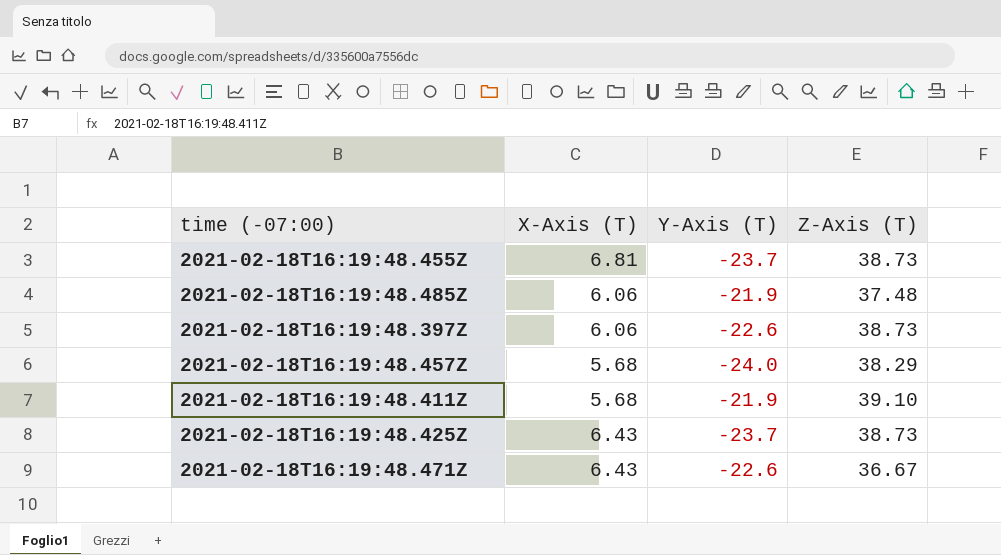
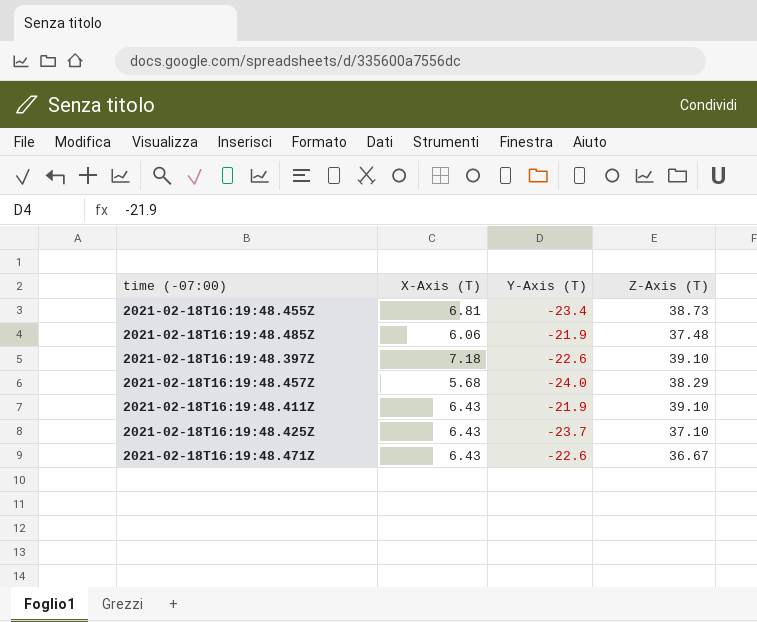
2021-02-18T16:19:48.455Z | Y-Axis (T): -23.7 -> -23.4
2021-02-18T16:19:48.397Z | X-Axis (T): 6.06 -> 7.18
2021-02-18T16:19:48.397Z | Z-Axis (T): 38.73 -> 39.10
2021-02-18T16:19:48.411Z | X-Axis (T): 5.68 -> 6.43
2021-02-18T16:19:48.425Z | Z-Axis (T): 38.73 -> 37.10

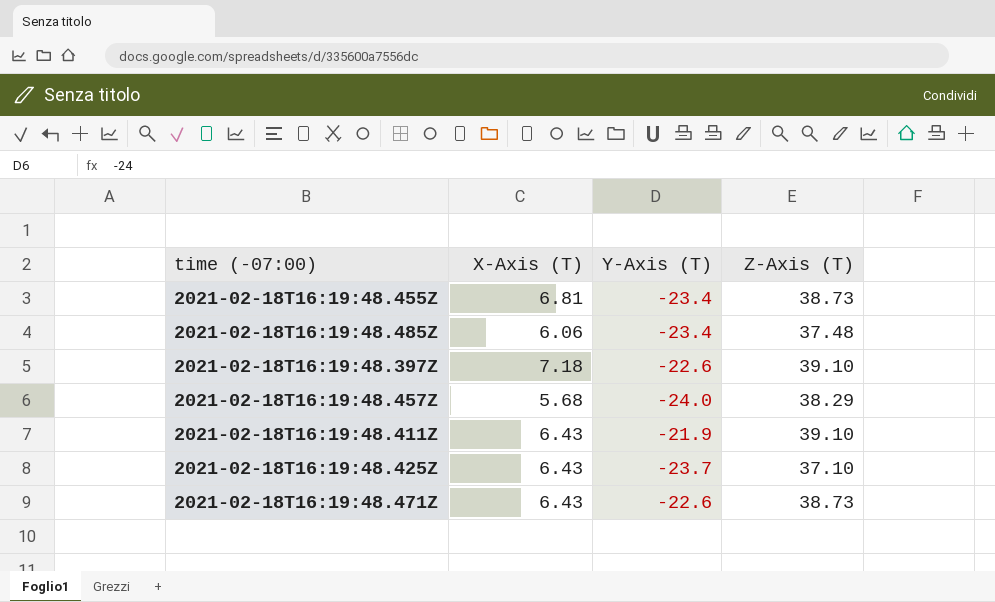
2021-02-18T16:19:48.485Z | Y-Axis (T): -21.9 -> -23.4
2021-02-18T16:19:48.471Z | Z-Axis (T): 36.67 -> 38.73

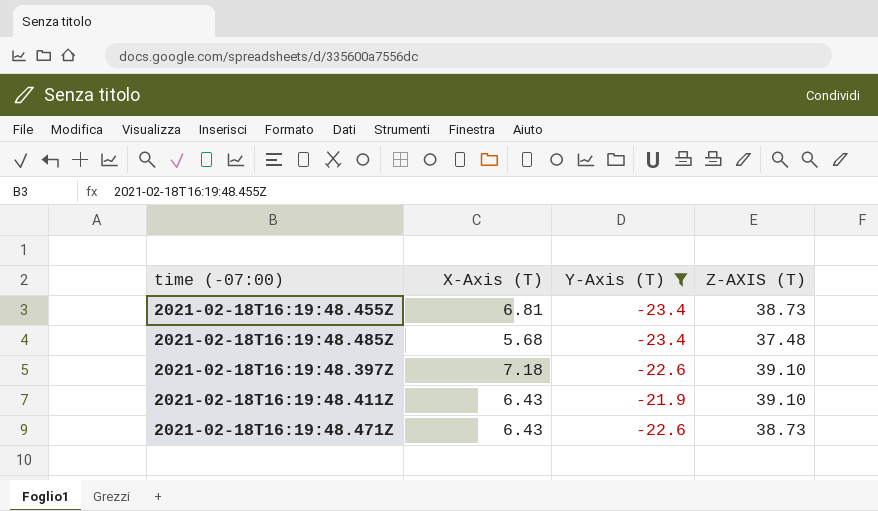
filter: none -> Y-Axis (T) >= -23.4
column name: Z-Axis (T) -> Z-AXIS (T)
2021-02-18T16:19:48.485Z | X-Axis (T): 6.06 -> 5.68

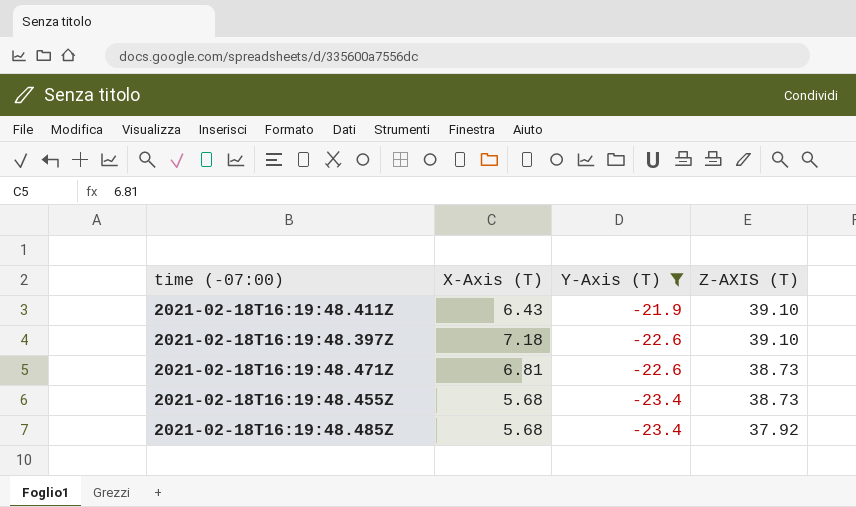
row order: none -> Y-Axis (T) descending
2021-02-18T16:19:48.471Z | X-Axis (T): 6.43 -> 6.81
2021-02-18T16:19:48.455Z | X-Axis (T): 6.81 -> 5.68
2021-02-18T16:19:48.485Z | Z-AXIS (T): 37.48 -> 37.92

